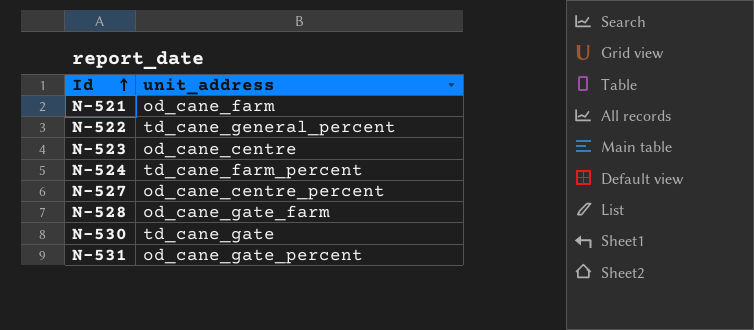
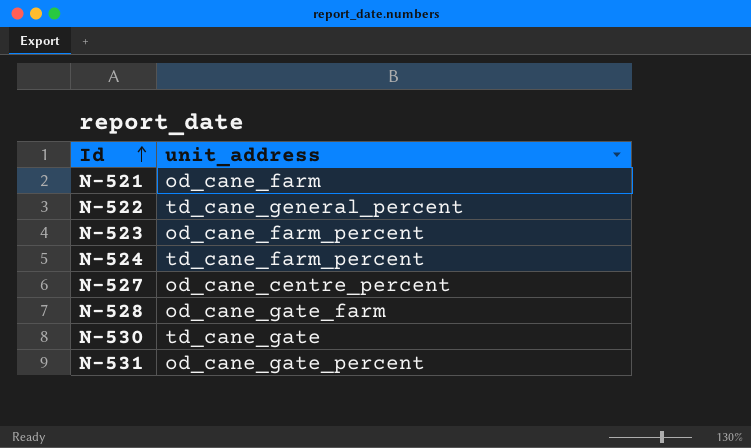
N-523 | unit_address: od_cane_centre -> od_cane_farm_percent

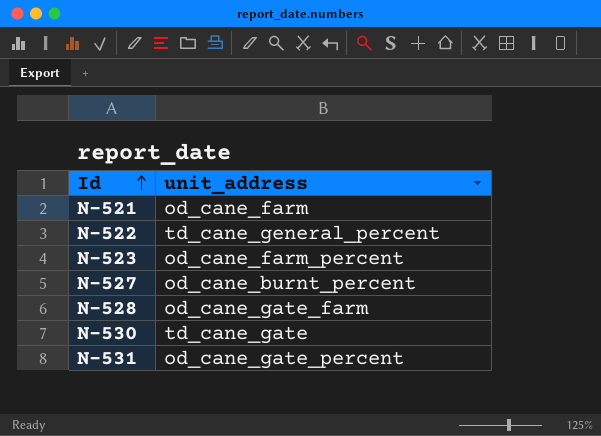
row N-524: td_cane_farm_percent -> none
N-527 | unit_address: od_cane_centre_percent -> od_cane_burnt_percent

